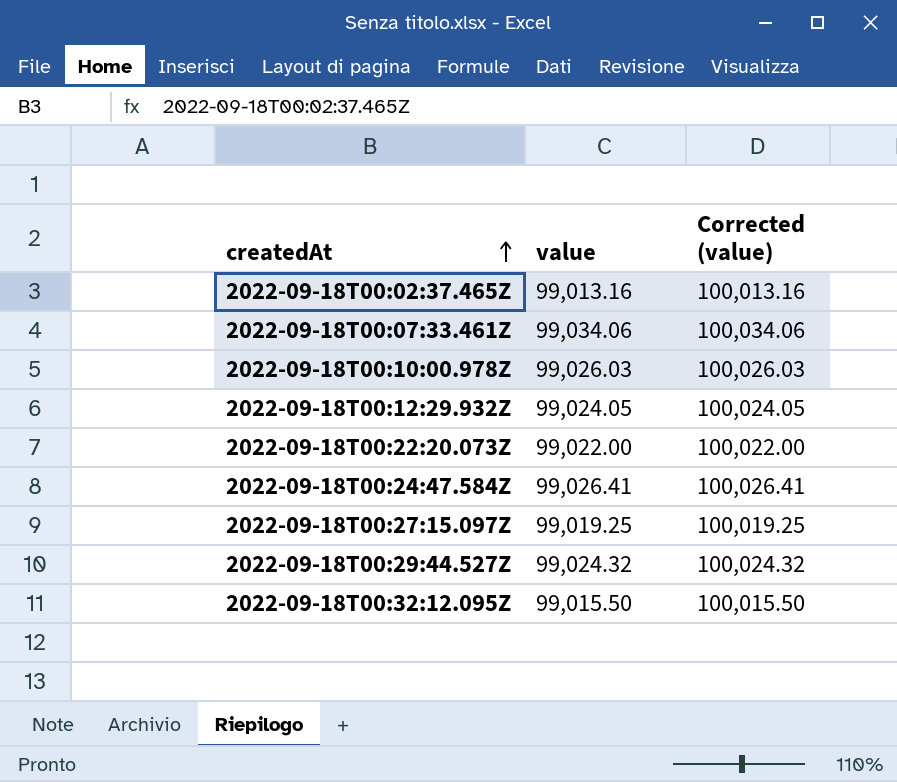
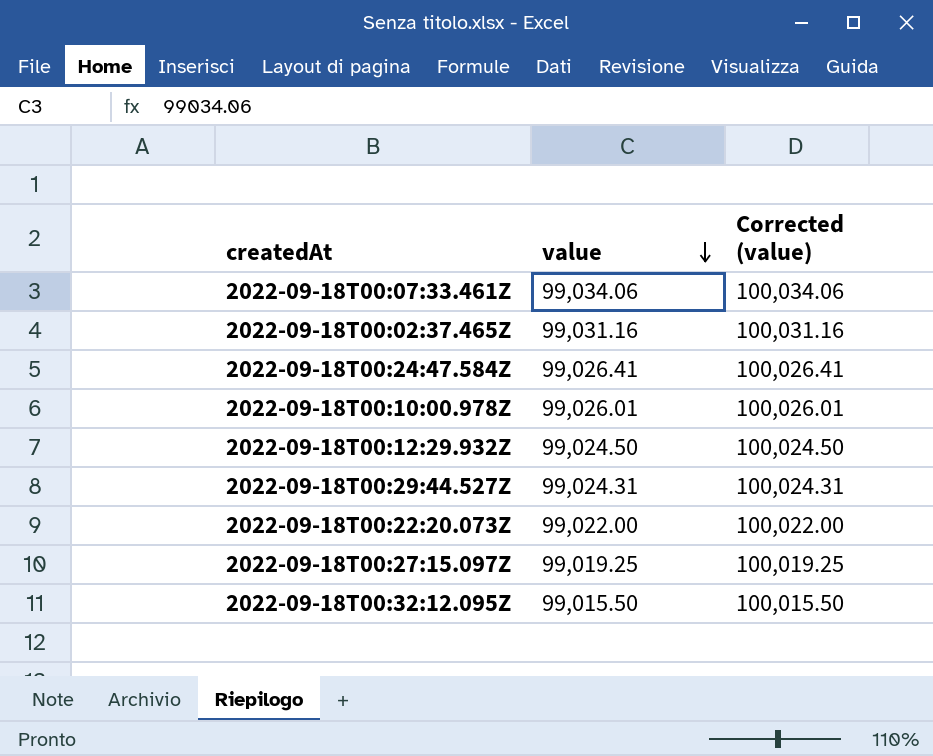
row order: createdAt ascending -> value descending
2022-09-18T00:02:37.465Z | value: 99,013.16 -> 99,031.16
2022-09-18T00:02:37.465Z | Corrected (value): 100,013.16 -> 100,031.16
2022-09-18T00:10:00.978Z | value: 99,026.03 -> 99,026.01
2022-09-18T00:10:00.978Z | Corrected (value): 100,026.03 -> 100,026.01
2022-09-18T00:12:29.932Z | value: 99,024.05 -> 99,024.50
2022-09-18T00:12:29.932Z | Corrected (value): 100,024.05 -> 100,024.50
2022-09-18T00:29:44.527Z | value: 99,024.32 -> 99,024.31
2022-09-18T00:29:44.527Z | Corrected (value): 100,024.32 -> 100,024.31

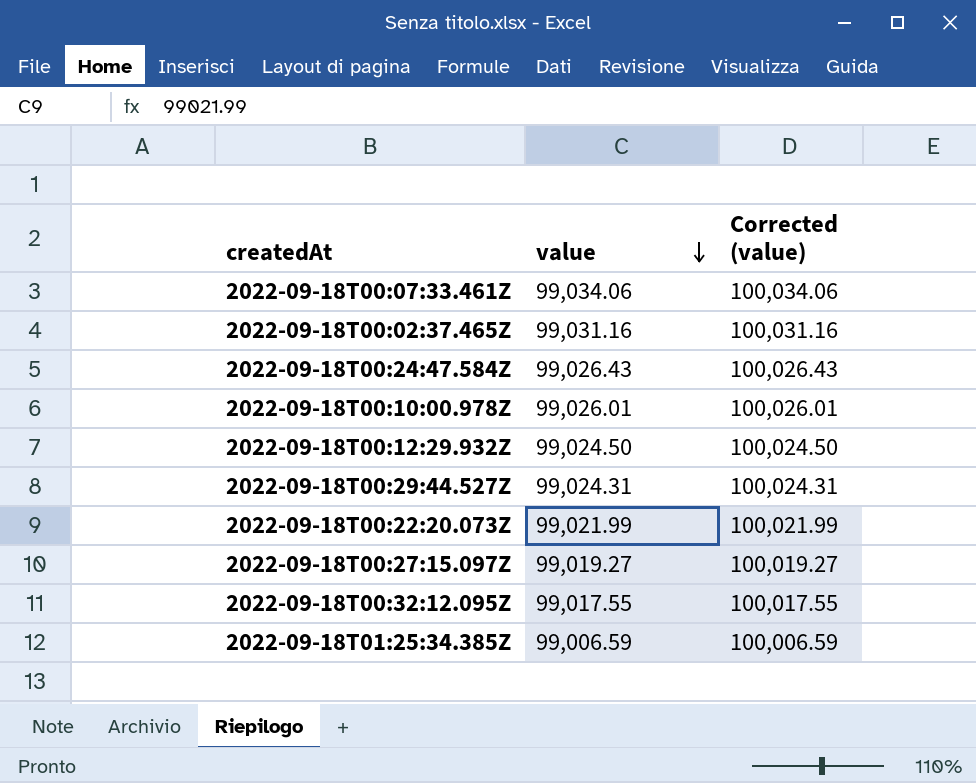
2022-09-18T00:24:47.584Z | value: 99,026.41 -> 99,026.43
2022-09-18T00:24:47.584Z | Corrected (value): 100,026.41 -> 100,026.43
2022-09-18T00:22:20.073Z | value: 99,022.00 -> 99,021.99
2022-09-18T00:22:20.073Z | Corrected (value): 100,022.00 -> 100,021.99
2022-09-18T00:27:15.097Z | value: 99,019.25 -> 99,019.27
2022-09-18T00:27:15.097Z | Corrected (value): 100,019.25 -> 100,019.27
2022-09-18T00:32:12.095Z | value: 99,015.50 -> 99,017.55
2022-09-18T00:32:12.095Z | Corrected (value): 100,015.50 -> 100,017.55
row 2022-09-18T01:25:34.385Z: none -> 99,006.59 | 100,006.59

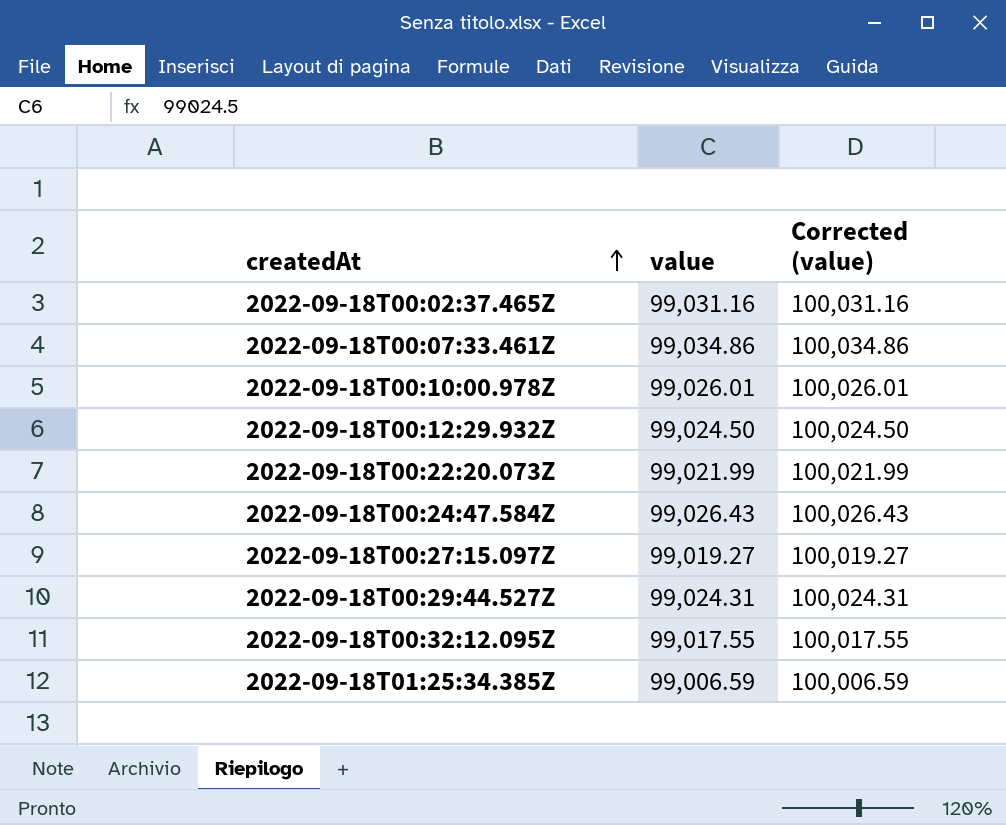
row order: value descending -> createdAt ascending
2022-09-18T00:07:33.461Z | value: 99,034.06 -> 99,034.86
2022-09-18T00:07:33.461Z | Corrected (value): 100,034.06 -> 100,034.86

